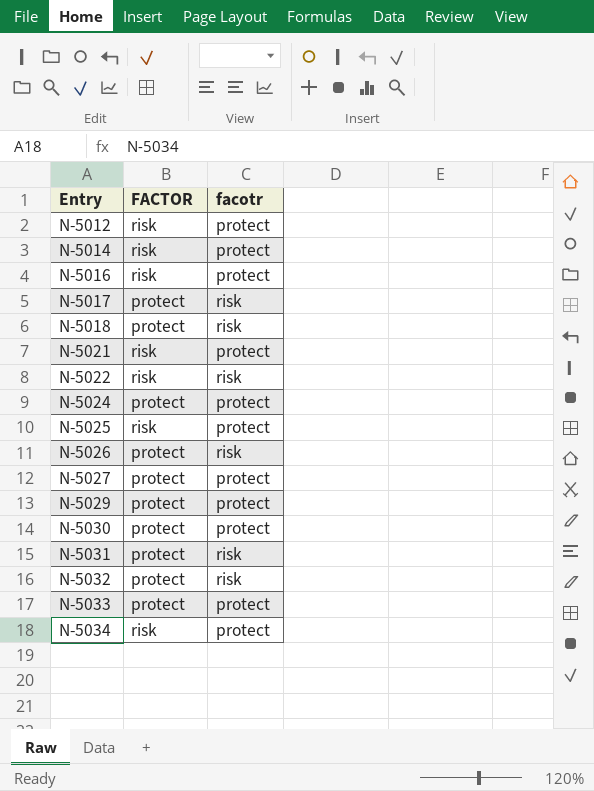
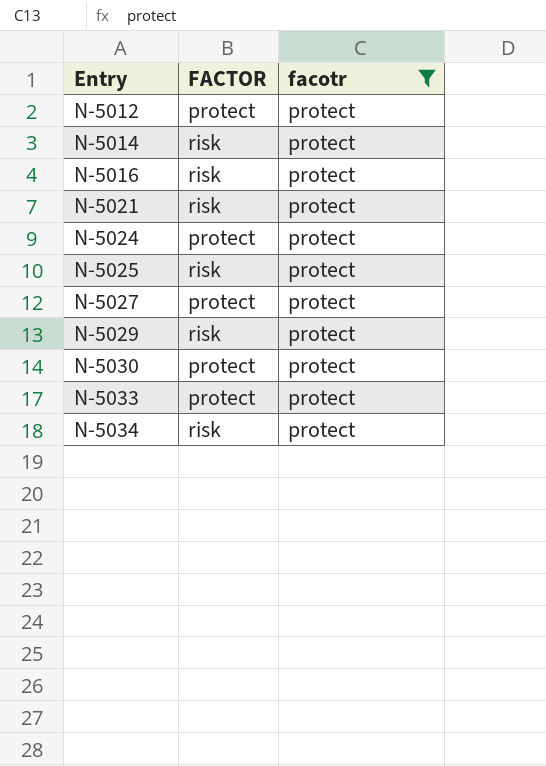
filter: none -> facotr = protect
N-5012 | FACTOR: risk -> protect
N-5029 | FACTOR: protect -> risk

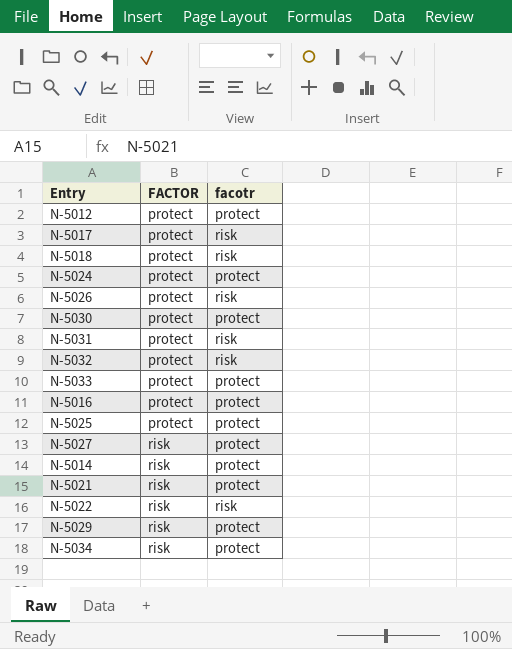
filter: facotr = protect -> none
row order: Entry ascending -> FACTOR ascending
N-5016 | FACTOR: risk -> protect
N-5025 | FACTOR: risk -> protect
N-5027 | FACTOR: protect -> risk

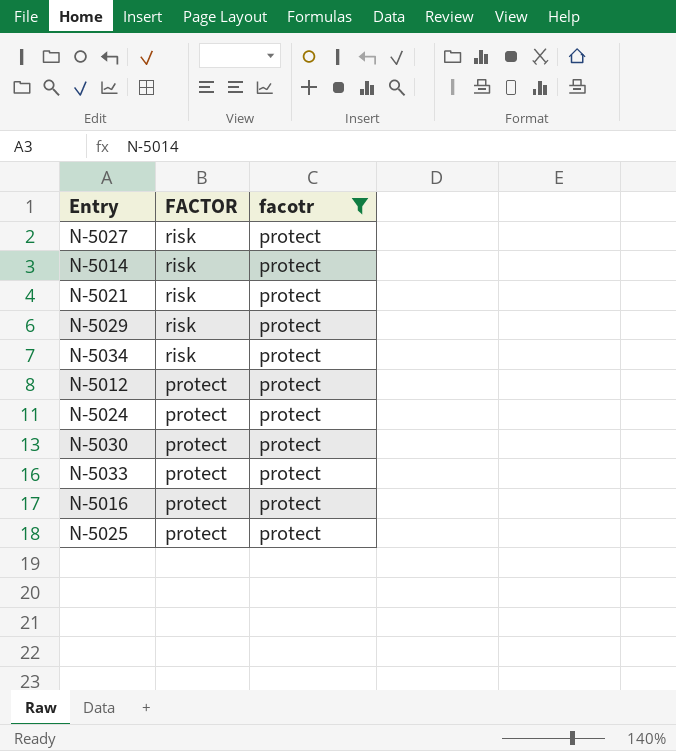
filter: none -> facotr = protect
row order: FACTOR ascending -> FACTOR descending

